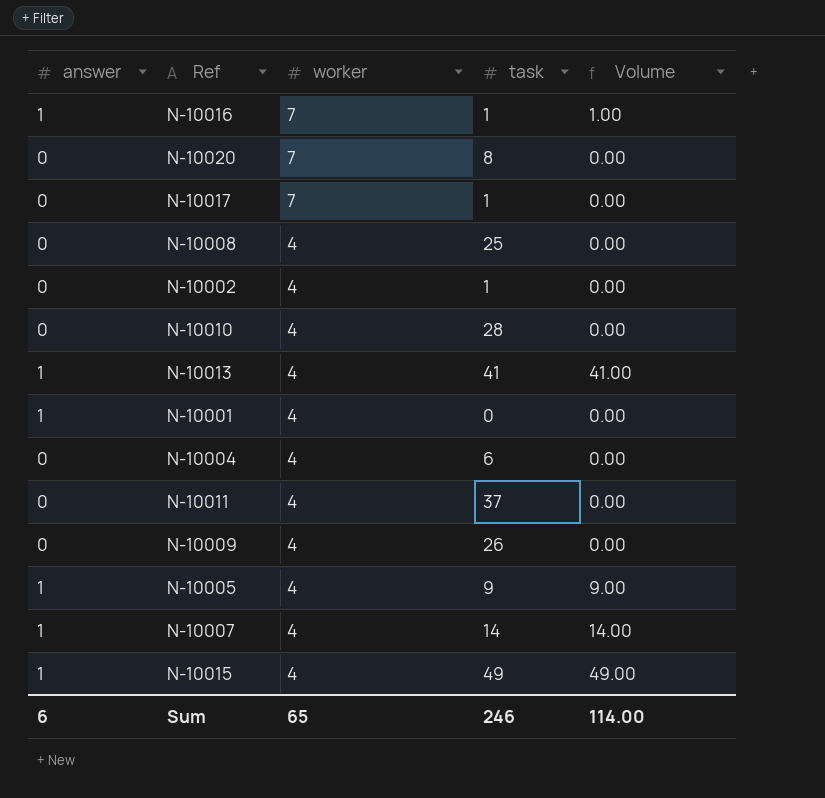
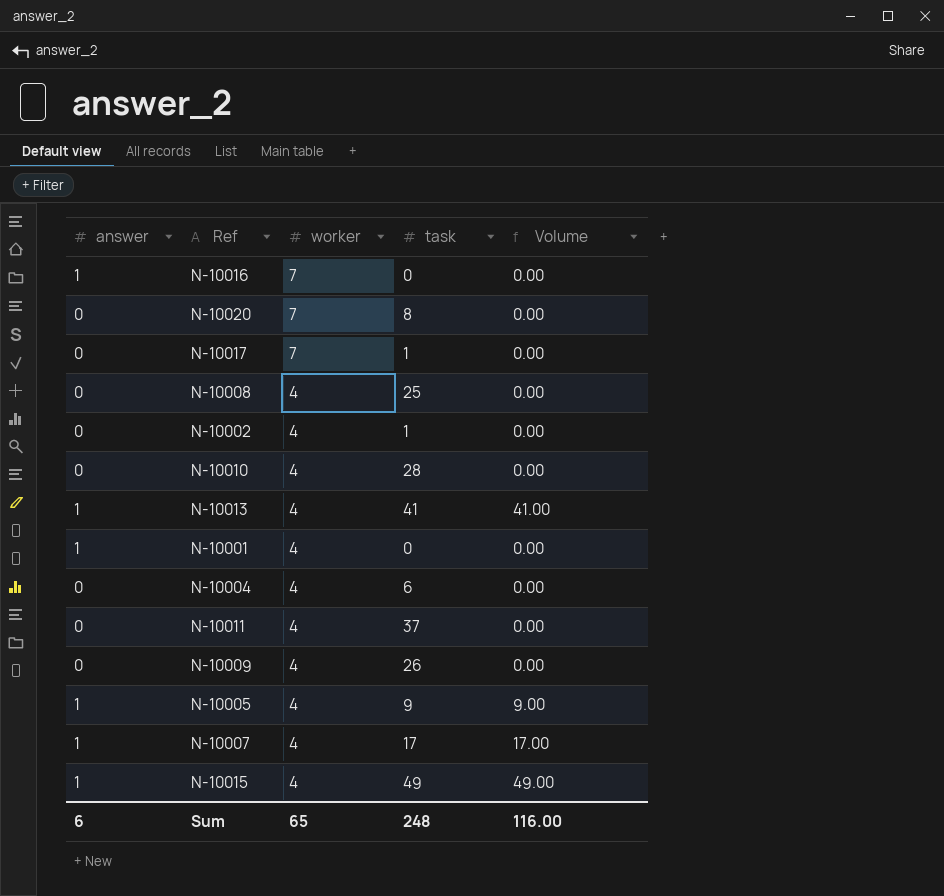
N-10016 | task: 1 -> 0
N-10016 | Volume: 1.00 -> 0.00
N-10007 | task: 14 -> 17
N-10007 | Volume: 14.00 -> 17.00
Sum | task: 246 -> 248
Sum | Volume: 114.00 -> 116.00

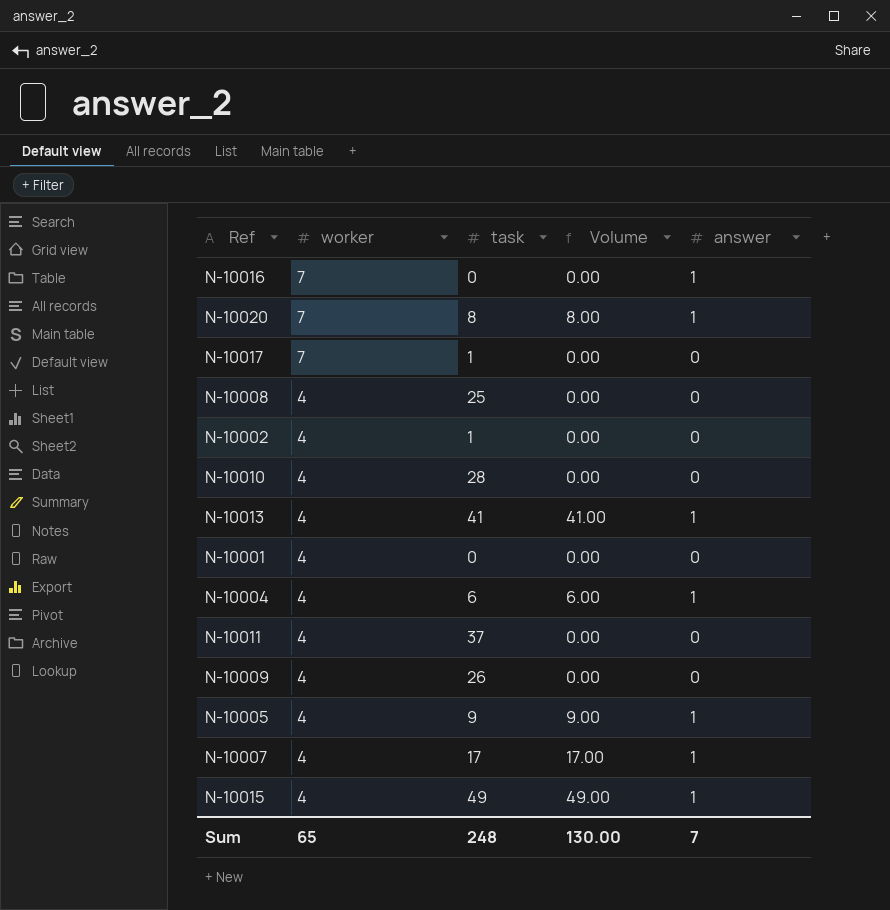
column answer | position: 1 -> 5
N-10020 | Volume: 0.00 -> 8.00
N-10020 | answer: 0 -> 1
N-10001 | answer: 1 -> 0
N-10004 | Volume: 0.00 -> 6.00
N-10004 | answer: 0 -> 1
Sum | Volume: 116.00 -> 130.00
Sum | answer: 6 -> 7

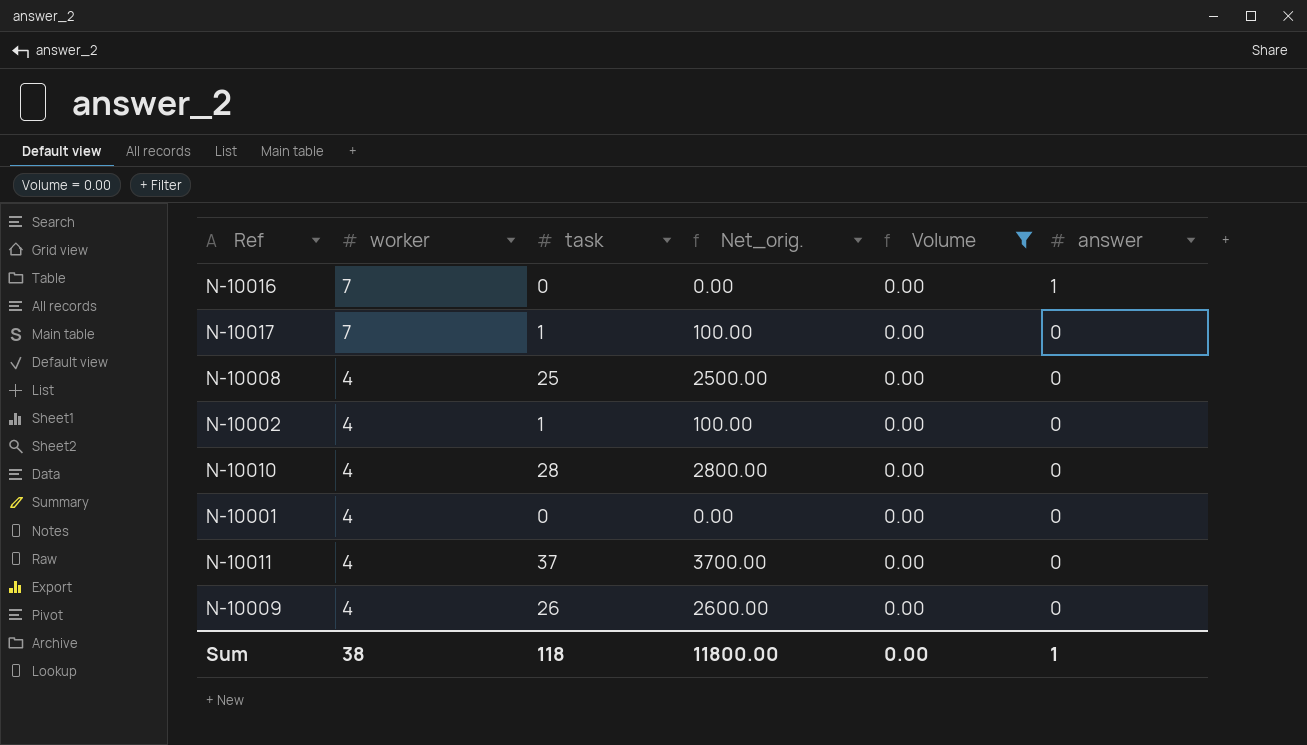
filter: none -> Volume = 0.00
column Net_orig. | formula: none -> [task] * 100
Sum | worker: 65 -> 38
Sum | task: 248 -> 118
Sum | Volume: 130.00 -> 0.00
Sum | answer: 7 -> 1

